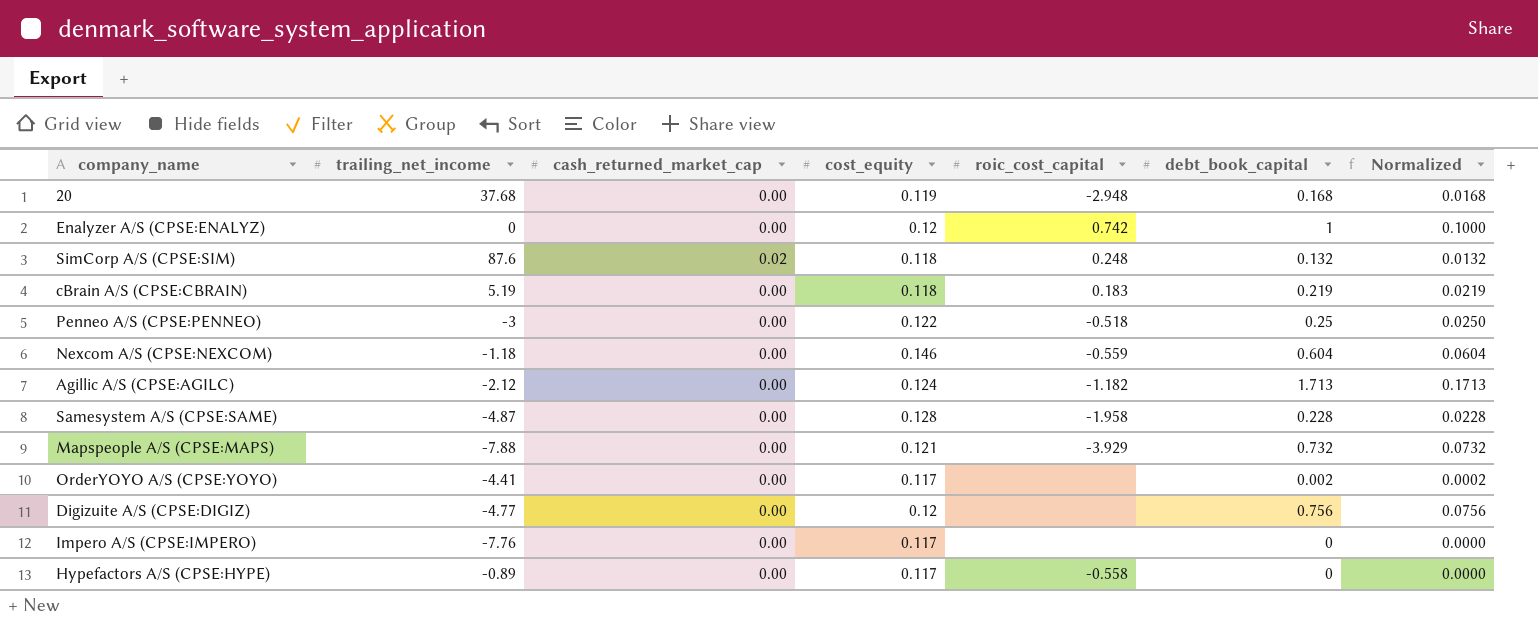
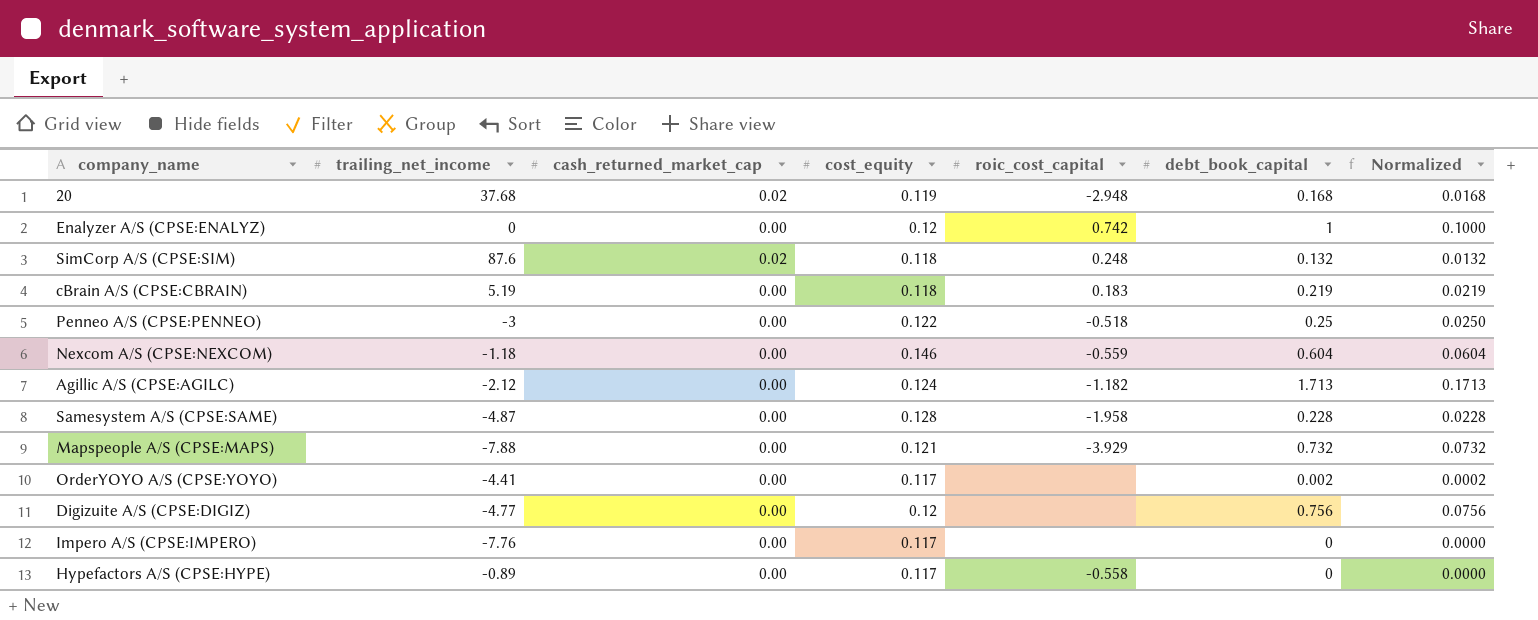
20 | cash_returned_market_cap: 0.00 -> 0.02

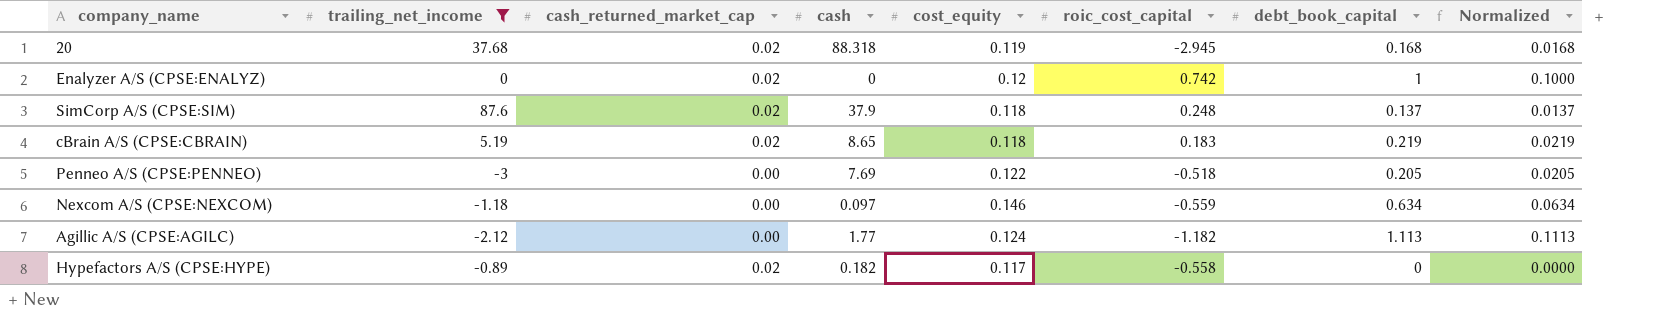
filter: none -> trailing_net_income >= -3
column cash | position: none -> 4
20 | roic_cost_capital: -2.948 -> -2.945
Enalyzer A/S (CPSE:ENALYZ) | cash_returned_market_cap: 0.00 -> 0.02
SimCorp A/S (CPSE:SIM) | debt_book_capital: 0.132 -> 0.137
SimCorp A/S (CPSE:SIM) | Normalized: 0.0132 -> 0.0137
cBrain A/S (CPSE:CBRAIN) | cash_returned_market_cap: 0.00 -> 0.02
Penneo A/S (CPSE:PENNEO) | debt_book_capital: 0.25 -> 0.205
Penneo A/S (CPSE:PENNEO) | Normalized: 0.0250 -> 0.0205
Nexcom A/S (CPSE:NEXCOM) | debt_book_capital: 0.604 -> 0.634
Nexcom A/S (CPSE:NEXCOM) | Normalized: 0.0604 -> 0.0634
Agillic A/S (CPSE:AGILC) | debt_book_capital: 1.713 -> 1.113
Agillic A/S (CPSE:AGILC) | Normalized: 0.1713 -> 0.1113
Hypefactors A/S (CPSE:HYPE) | cash_returned_market_cap: 0.00 -> 0.02

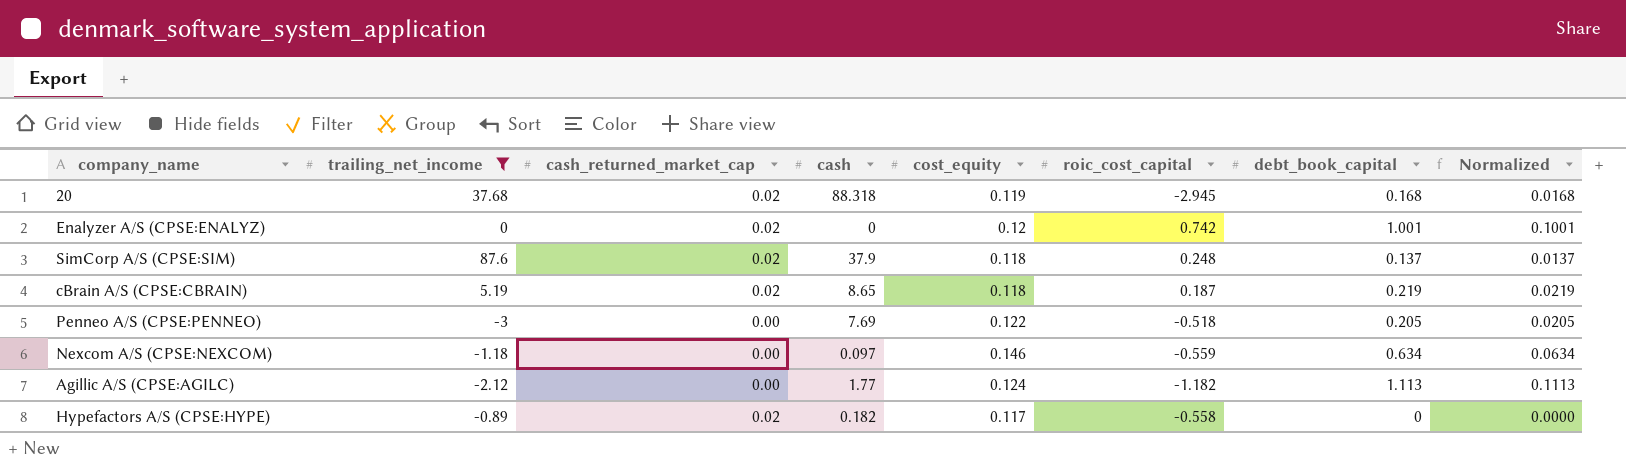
Enalyzer A/S (CPSE:ENALYZ) | debt_book_capital: 1 -> 1.001
Enalyzer A/S (CPSE:ENALYZ) | Normalized: 0.1000 -> 0.1001
cBrain A/S (CPSE:CBRAIN) | roic_cost_capital: 0.183 -> 0.187

